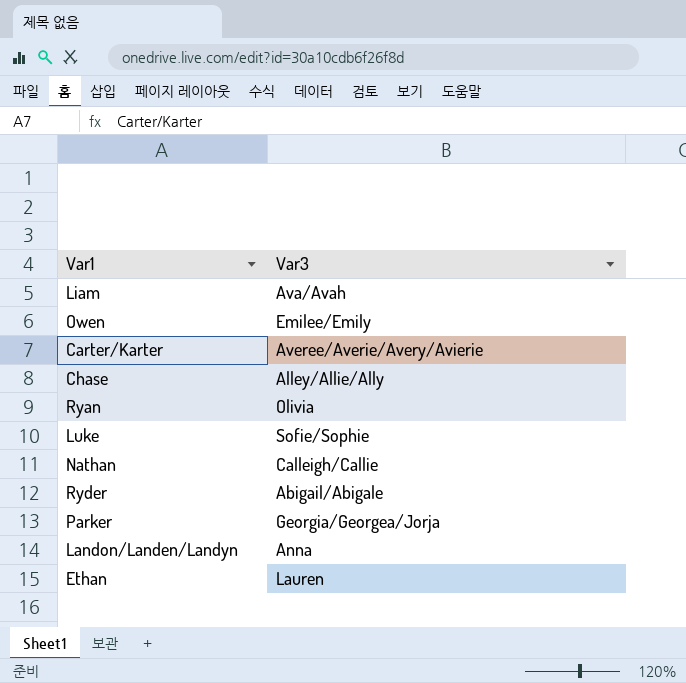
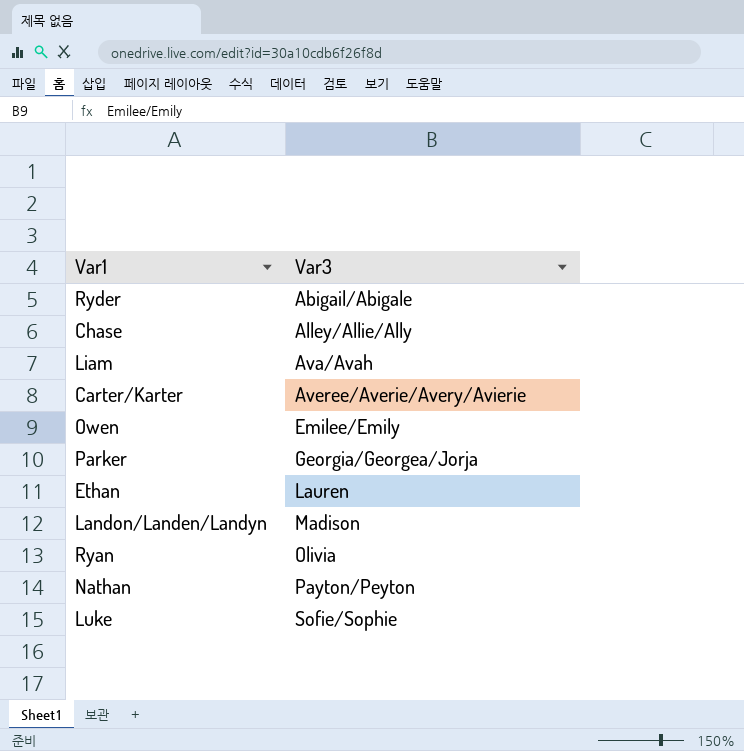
row order: none -> Var3 ascending
Landon/Landen/Landyn | Var3: Anna -> Madison
Nathan | Var3: Calleigh/Callie -> Payton/Peyton

